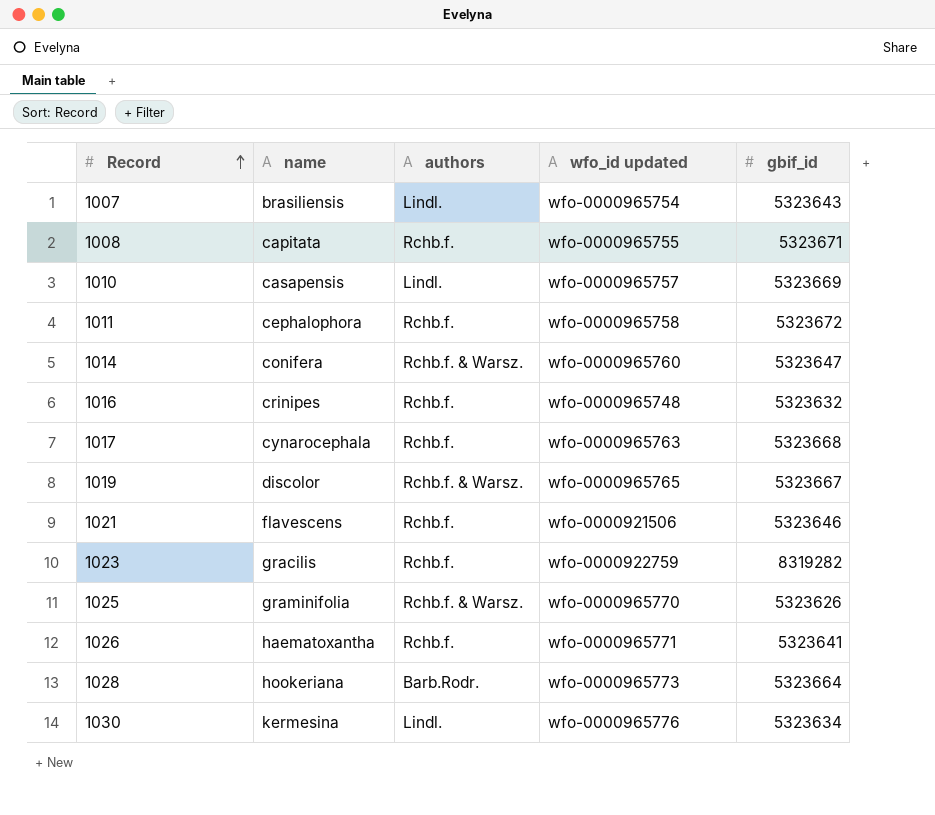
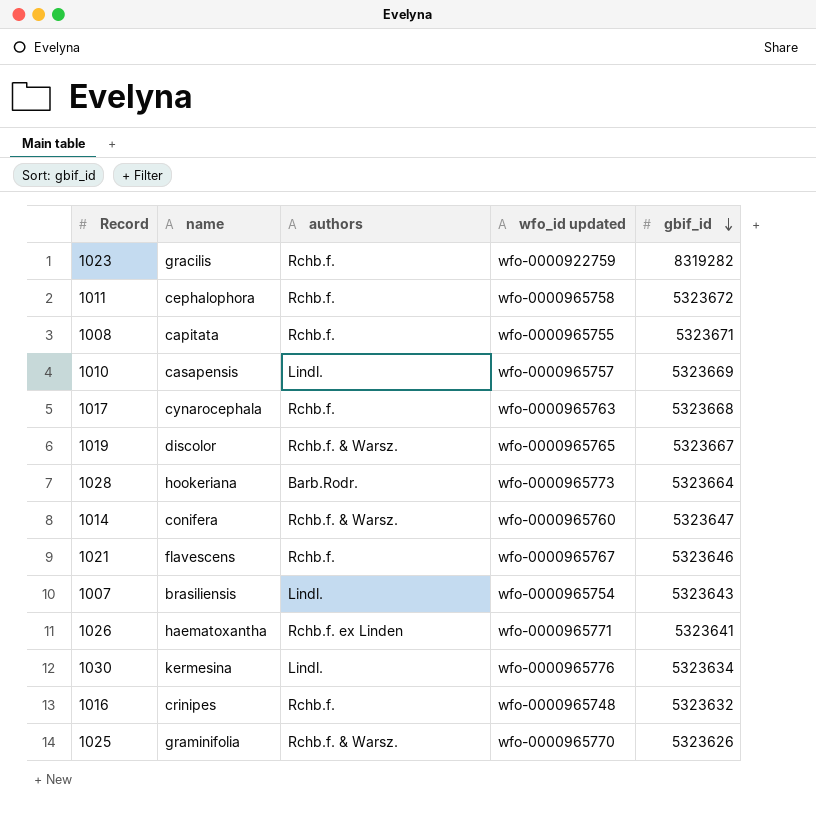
row order: Record ascending -> gbif_id descending
1021 | wfo_id updated: wfo-0000921506 -> wfo-0000965767
1026 | authors: Rchb.f. -> Rchb.f. ex Linden

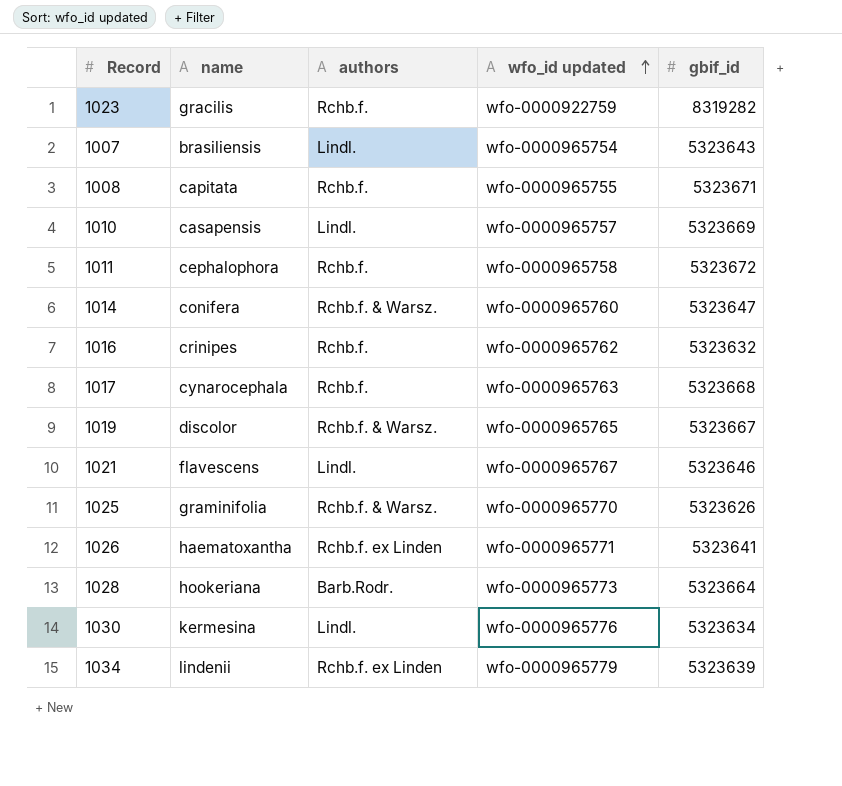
row order: gbif_id descending -> wfo_id updated ascending
1016 | wfo_id updated: wfo-0000965748 -> wfo-0000965762
1021 | authors: Rchb.f. -> Lindl.
row 1034: none -> lindenii | Rchb.f. ex Linden | wfo-0000965779 | 5323639

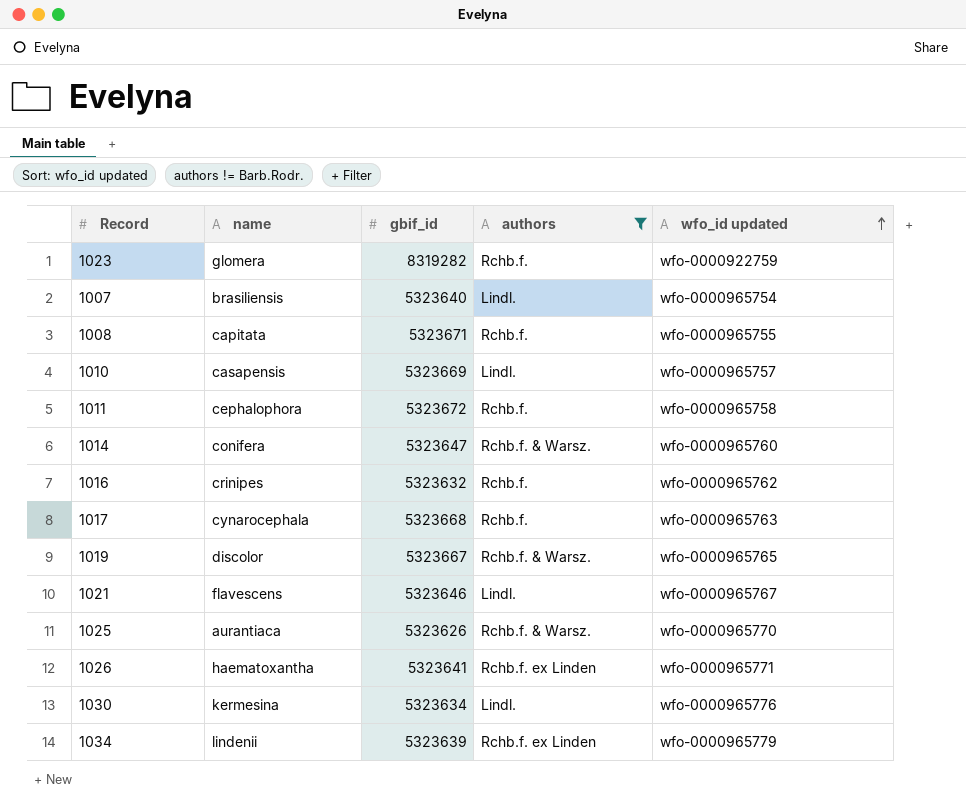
filter: none -> authors != Barb.Rodr.
column gbif_id | position: 5 -> 3
1023 | name: gracilis -> glomera
1007 | gbif_id: 5323643 -> 5323640
1025 | name: graminifolia -> aurantiaca

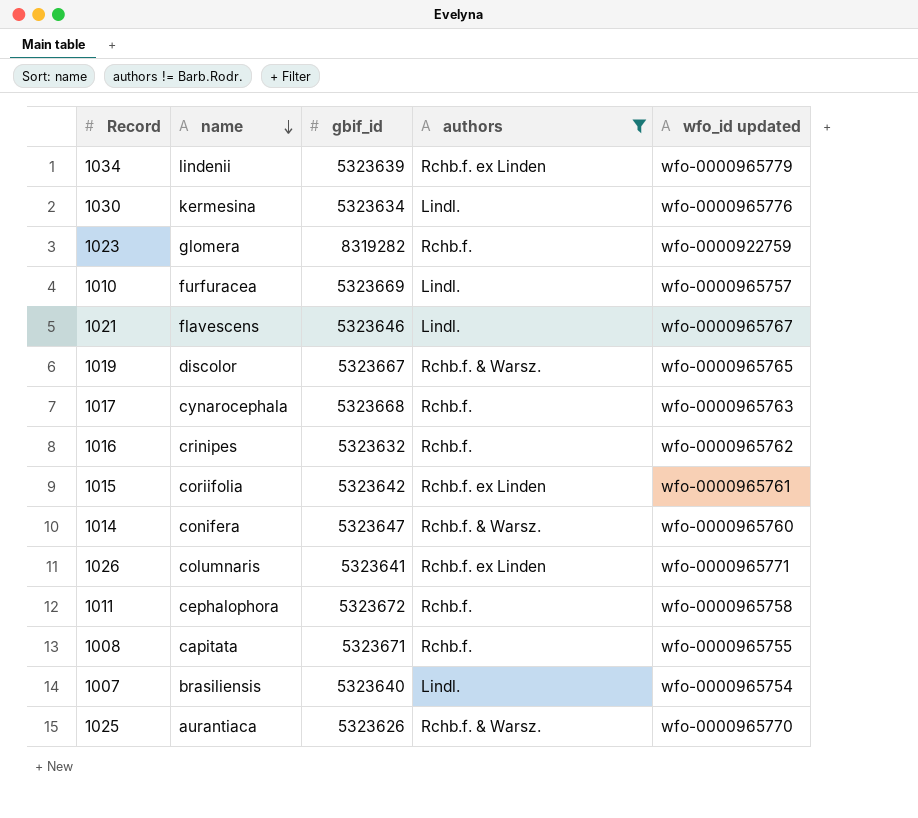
row order: wfo_id updated ascending -> name descending
1010 | name: casapensis -> furfuracea
row 1015: none -> coriifolia | 5323642 | Rchb.f. ex Linden | wfo-0000965761
1026 | name: haematoxantha -> columnaris

